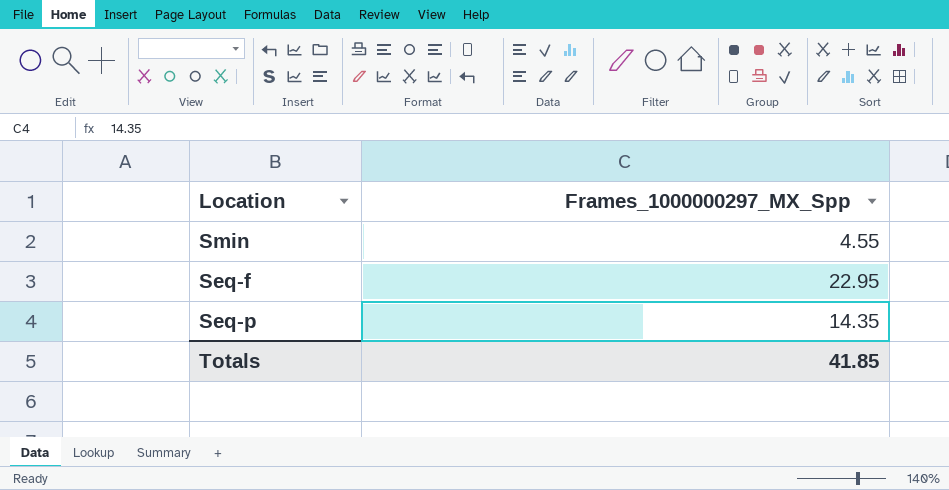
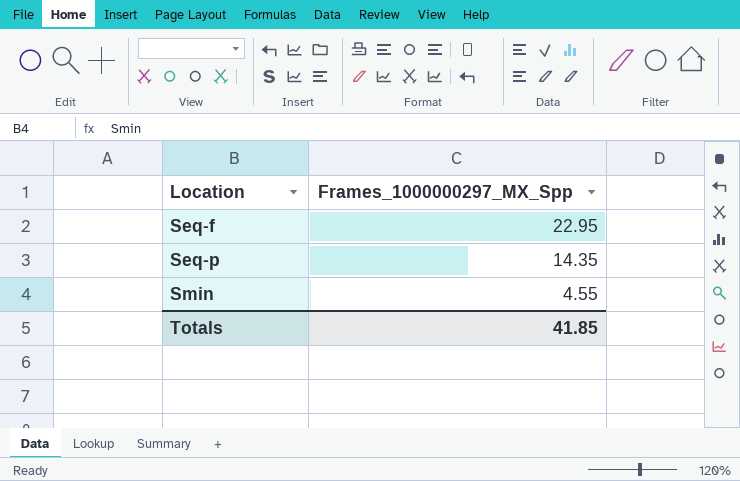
row order: none -> Location ascending

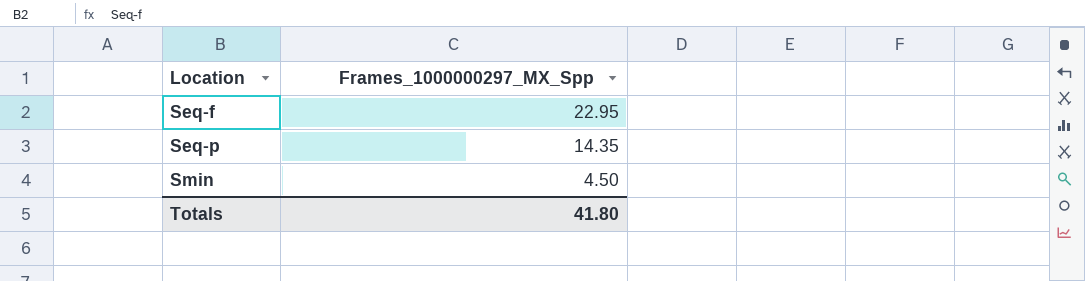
Smin | Frames_1000000297_MX_Spp: 4.55 -> 4.50
Totals | Frames_1000000297_MX_Spp: 41.85 -> 41.80

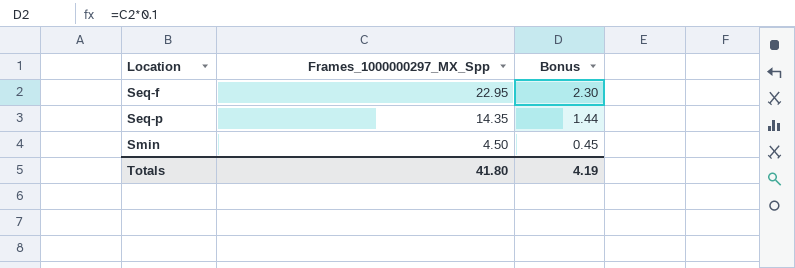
column Bonus | formula: none -> [Frames_1000000297_MX_Spp] * 0.1

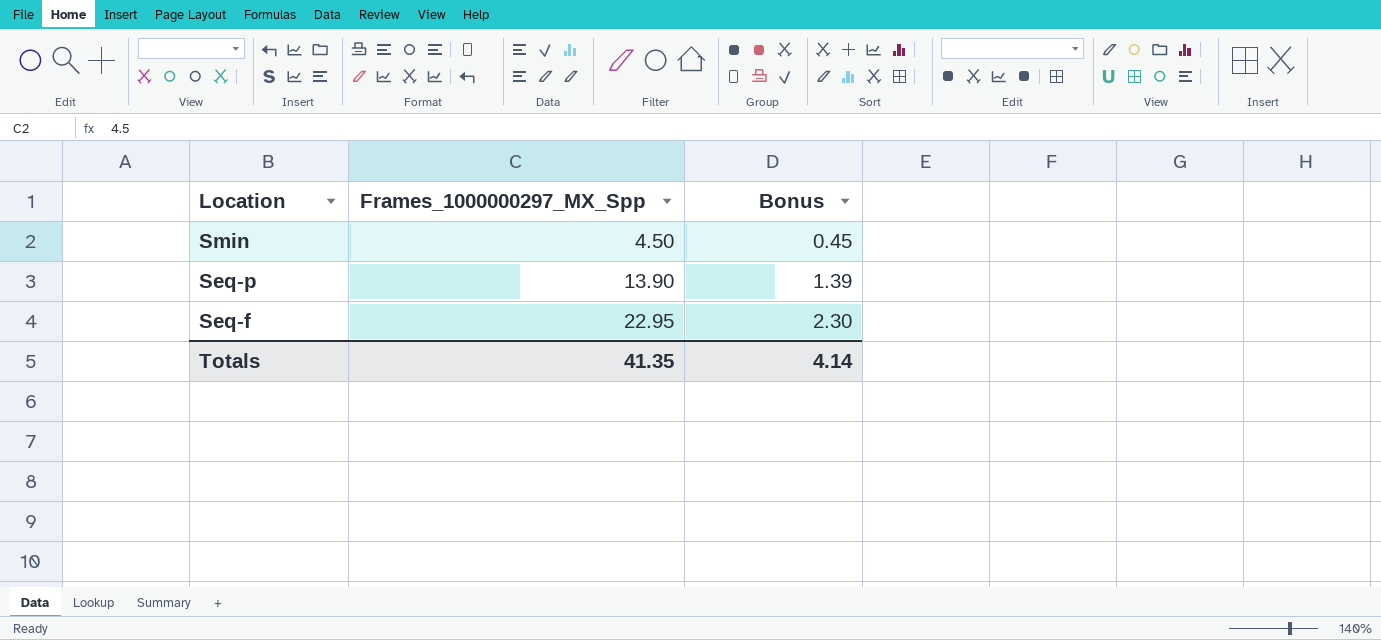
row order: Location ascending -> Location descending
Seq-p | Frames_1000000297_MX_Spp: 14.35 -> 13.90
Seq-p | Bonus: 1.44 -> 1.39
Totals | Frames_1000000297_MX_Spp: 41.80 -> 41.35
Totals | Bonus: 4.19 -> 4.14

